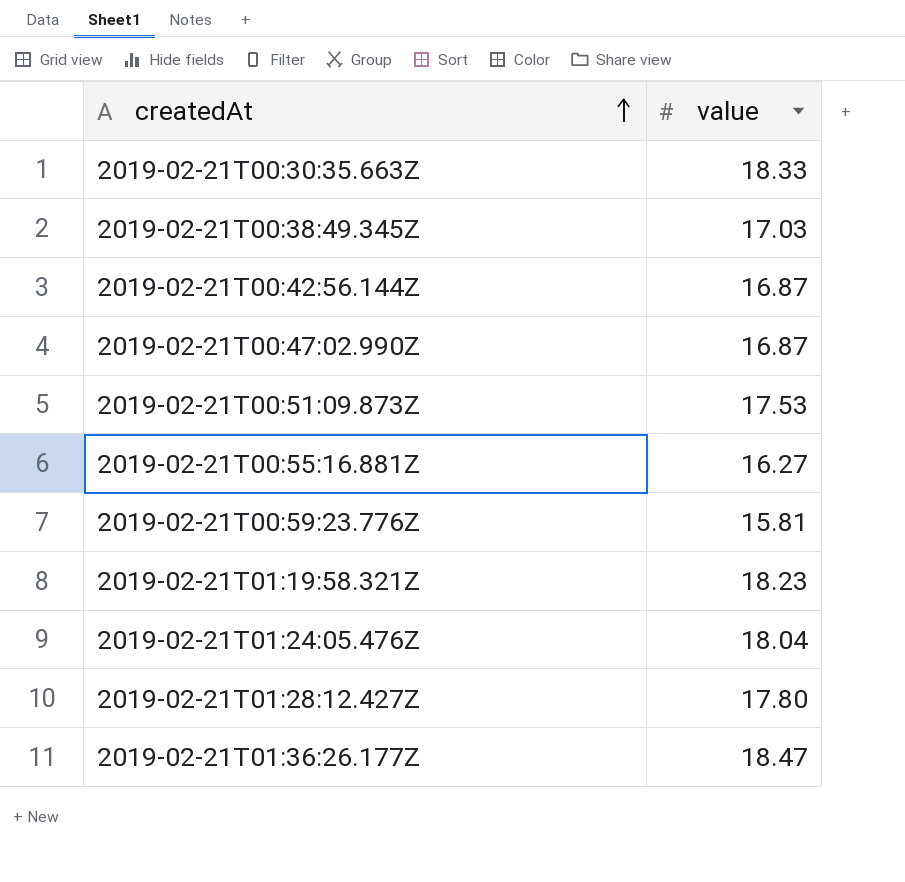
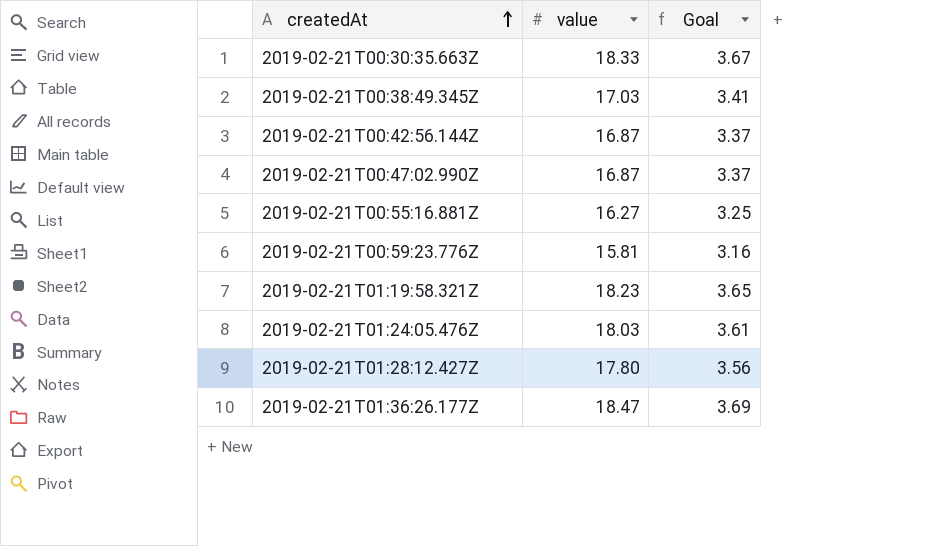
column Goal | formula: none -> [value] * 0.2
row 2019-02-21T00:51:09.873Z: 17.53 -> none
2019-02-21T01:24:05.476Z | value: 18.04 -> 18.03

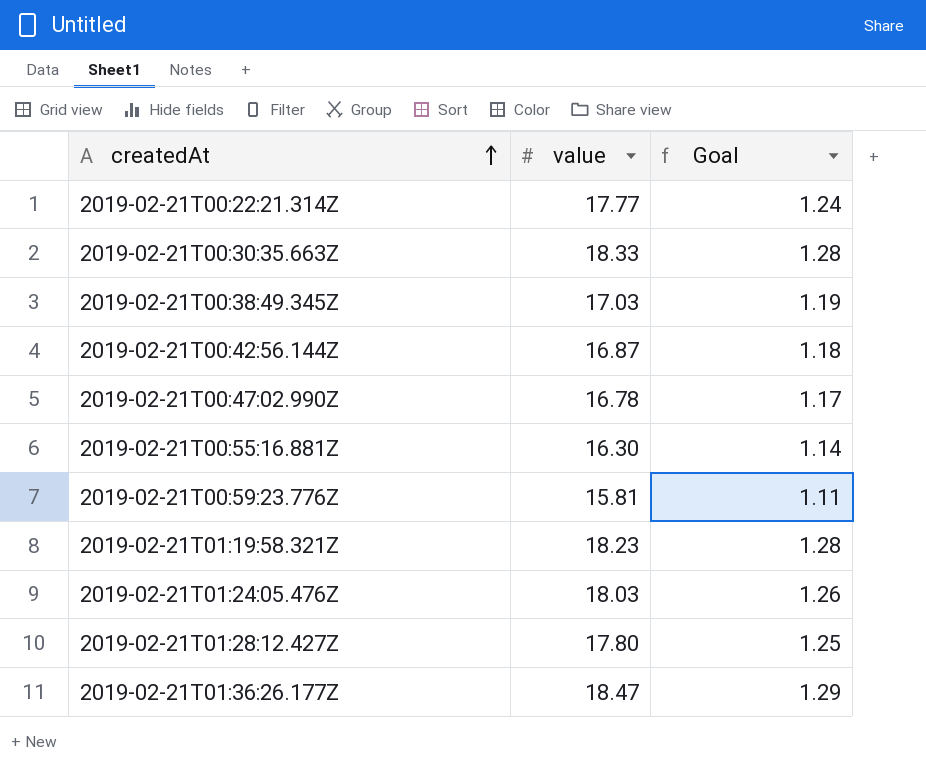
column Goal | formula: [value] * 0.2 -> [value] * 0.07
row 2019-02-21T00:22:21.314Z: none -> 17.77 | 1.24
2019-02-21T00:47:02.990Z | value: 16.87 -> 16.78
2019-02-21T00:55:16.881Z | value: 16.27 -> 16.30

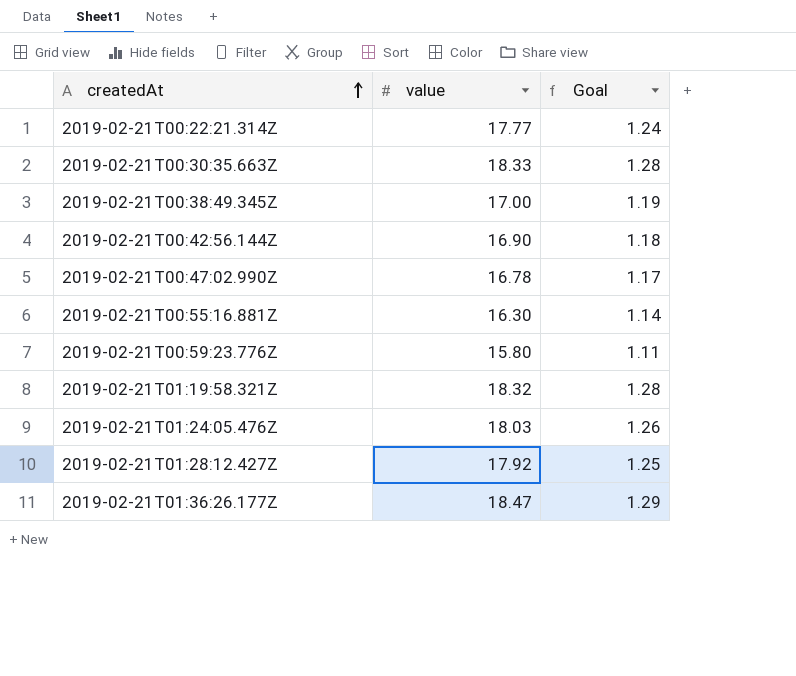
2019-02-21T00:38:49.345Z | value: 17.03 -> 17.00
2019-02-21T00:42:56.144Z | value: 16.87 -> 16.90
2019-02-21T00:59:23.776Z | value: 15.81 -> 15.80
2019-02-21T01:19:58.321Z | value: 18.23 -> 18.32
2019-02-21T01:28:12.427Z | value: 17.80 -> 17.92

